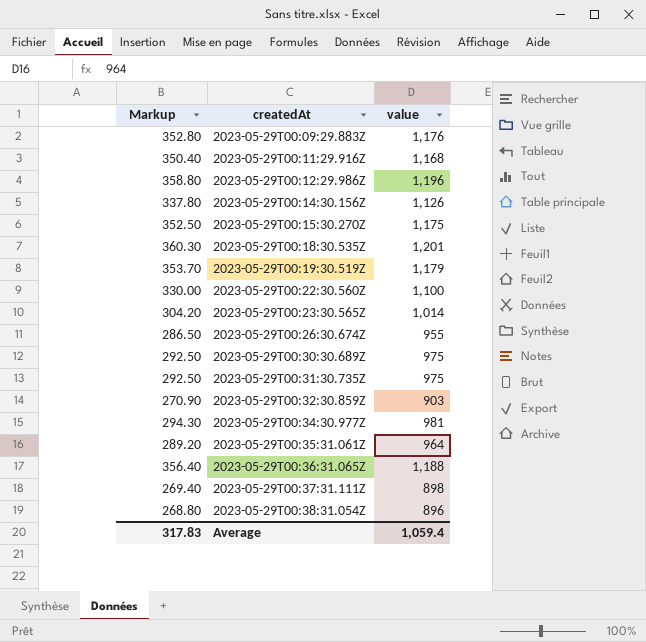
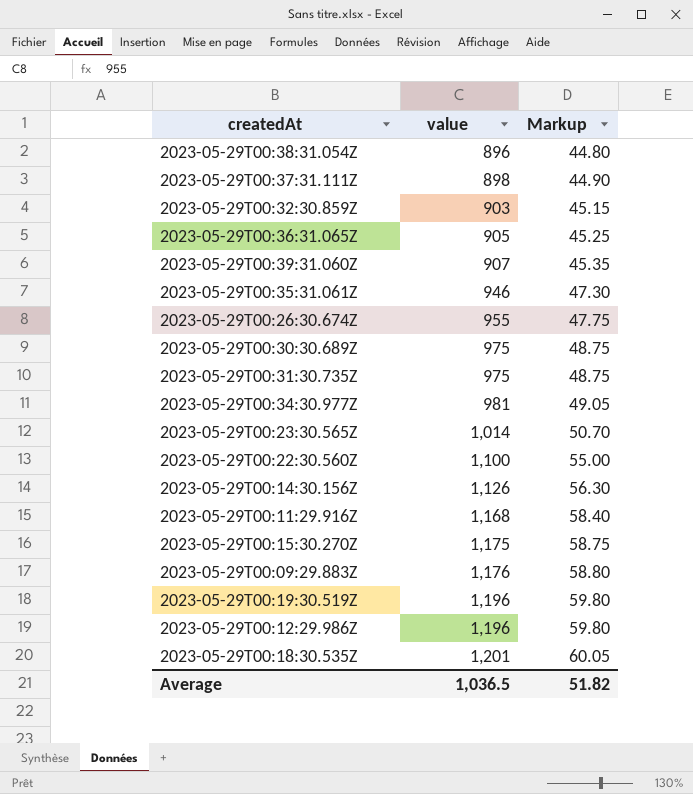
row order: createdAt ascending -> value ascending
column Markup | formula: [value] * 0.3 -> [value] * 0.05
column Markup | position: 1 -> 3
2023-05-29T00:36:31.065Z | value: 1,188 -> 905
row 2023-05-29T00:39:31.060Z: none -> 907 | 45.35
2023-05-29T00:35:31.061Z | value: 964 -> 946
2023-05-29T00:19:30.519Z | value: 1,179 -> 1,196
Average | value: 1,059.4 -> 1,036.5
Average | Markup: 317.83 -> 51.82

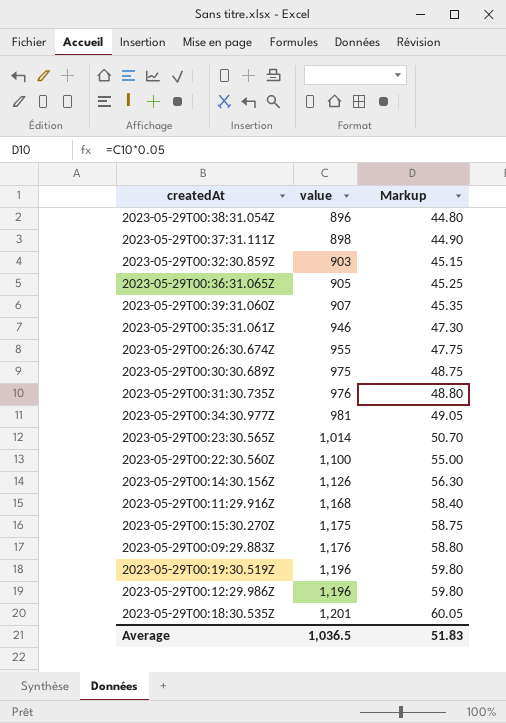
2023-05-29T00:31:30.735Z | value: 975 -> 976
2023-05-29T00:31:30.735Z | Markup: 48.75 -> 48.80
Average | Markup: 51.82 -> 51.83

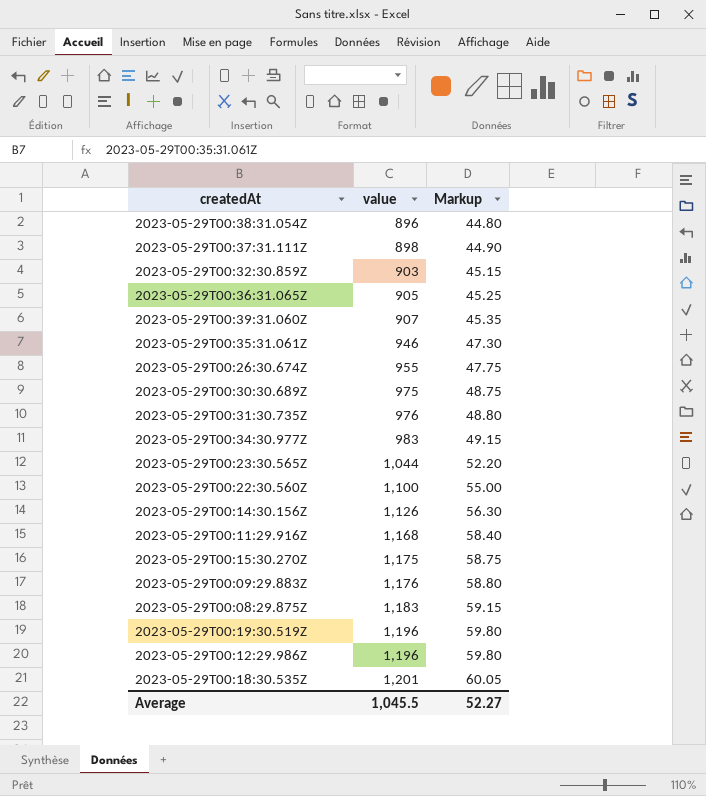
2023-05-29T00:34:30.977Z | value: 981 -> 983
2023-05-29T00:34:30.977Z | Markup: 49.05 -> 49.15
2023-05-29T00:23:30.565Z | value: 1,014 -> 1,044
2023-05-29T00:23:30.565Z | Markup: 50.70 -> 52.20
row 2023-05-29T00:08:29.875Z: none -> 1,183 | 59.15
Average | value: 1,036.5 -> 1,045.5
Average | Markup: 51.83 -> 52.27

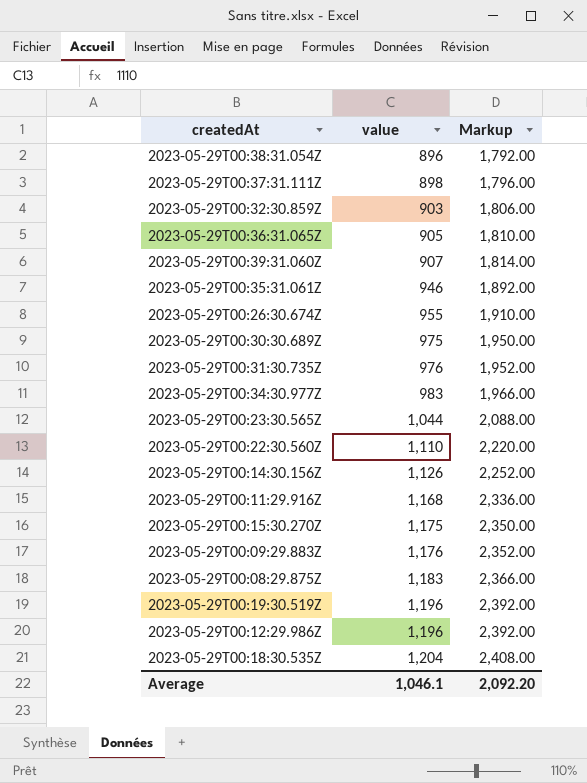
column Markup | formula: [value] * 0.05 -> [value] * 2
2023-05-29T00:22:30.560Z | value: 1,100 -> 1,110
2023-05-29T00:18:30.535Z | value: 1,201 -> 1,204
Average | value: 1,045.5 -> 1,046.1
Average | Markup: 52.27 -> 2,092.20

